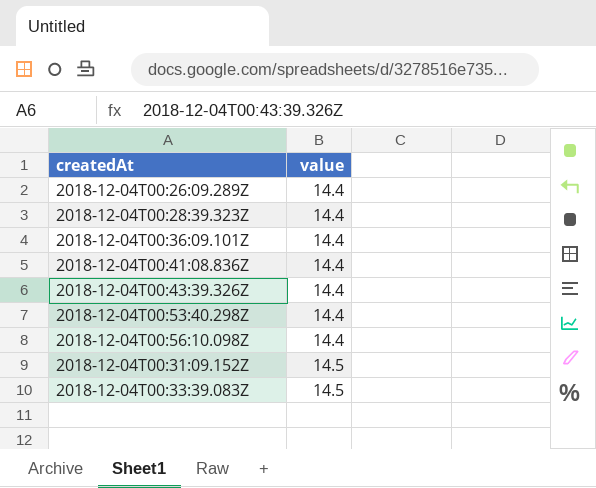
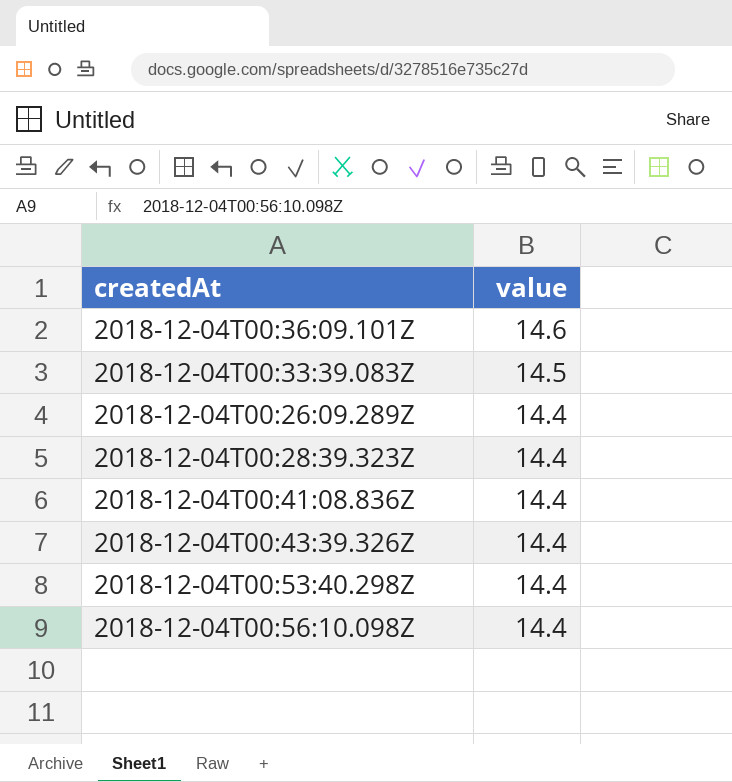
row order: value ascending -> value descending
row 2018-12-04T00:31:09.152Z: 14.5 -> none
2018-12-04T00:36:09.101Z | value: 14.4 -> 14.6

